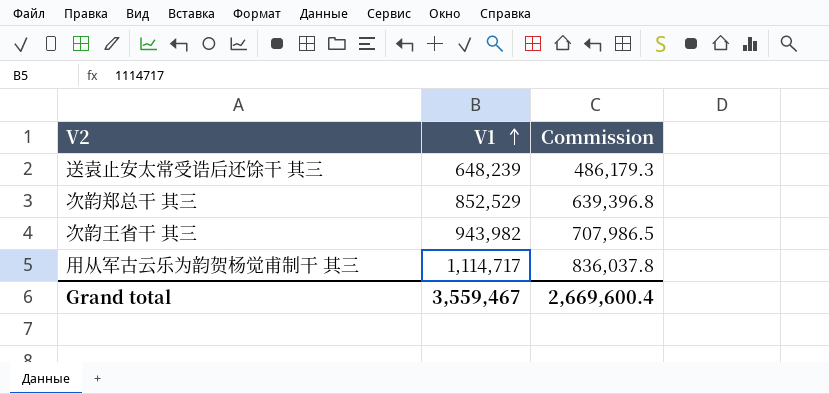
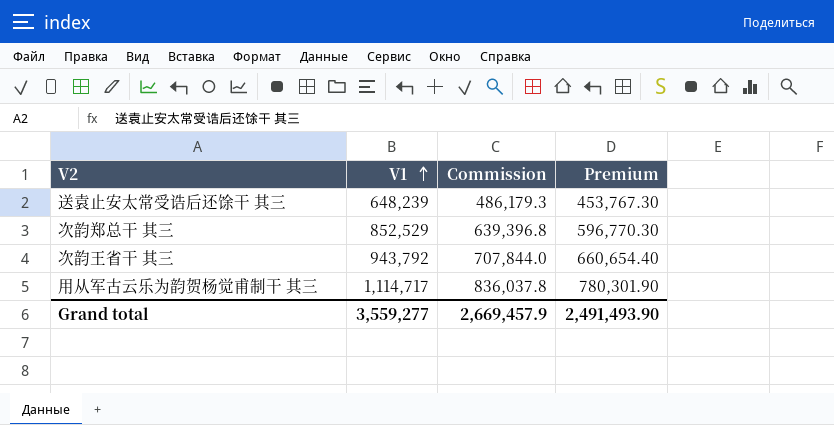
column Premium | formula: none -> [V1] * 0.7
次韵王省干 其三 | V1: 943,982 -> 943,792
次韵王省干 其三 | Commission: 707,986.5 -> 707,844.0
Grand total | V1: 3,559,467 -> 3,559,277
Grand total | Commission: 2,669,600.4 -> 2,669,457.9

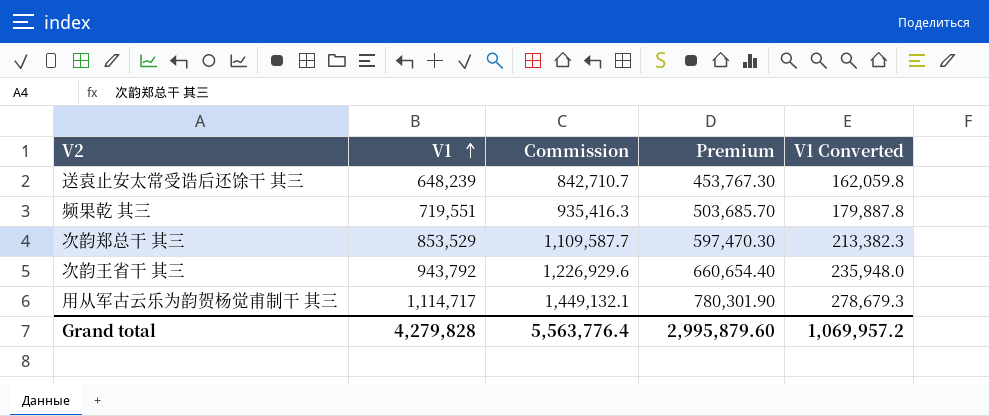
column Commission | formula: [V1] * 0.75 -> [V1] * 1.3
column V1 Converted | formula: none -> [V1] * 0.25
row 频果乾 其三: none -> 719,551 | 935,416.3 | 503,685.70 | 179,887.8
次韵郑总干 其三 | V1: 852,529 -> 853,529
次韵郑总干 其三 | Premium: 596,770.30 -> 597,470.30
Grand total | V1: 3,559,277 -> 4,279,828
Grand total | Commission: 2,669,457.9 -> 5,563,776.4
Grand total | Premium: 2,491,493.90 -> 2,995,879.60

